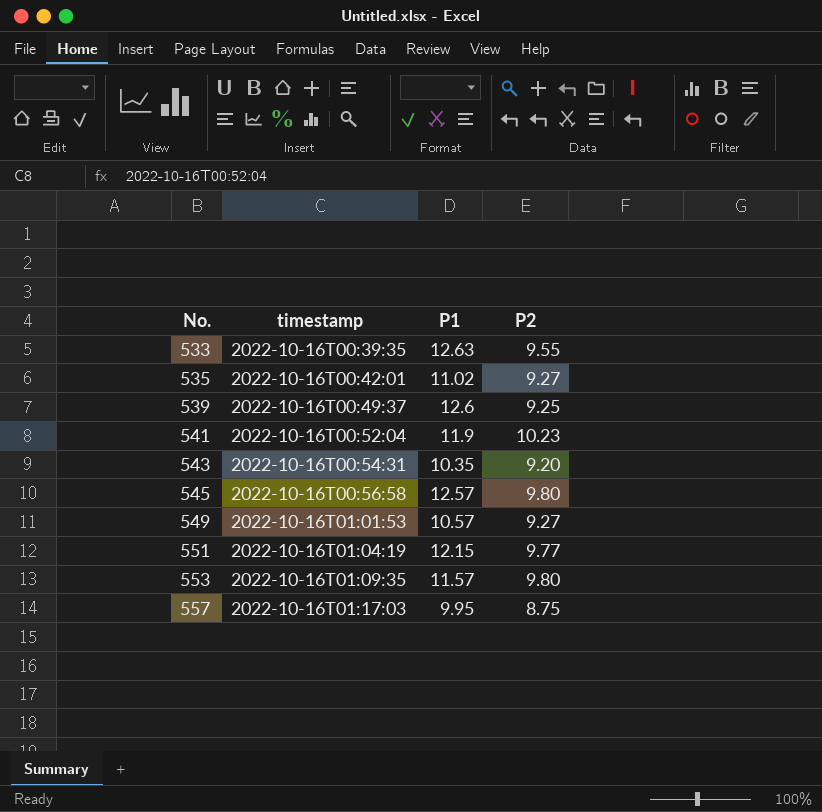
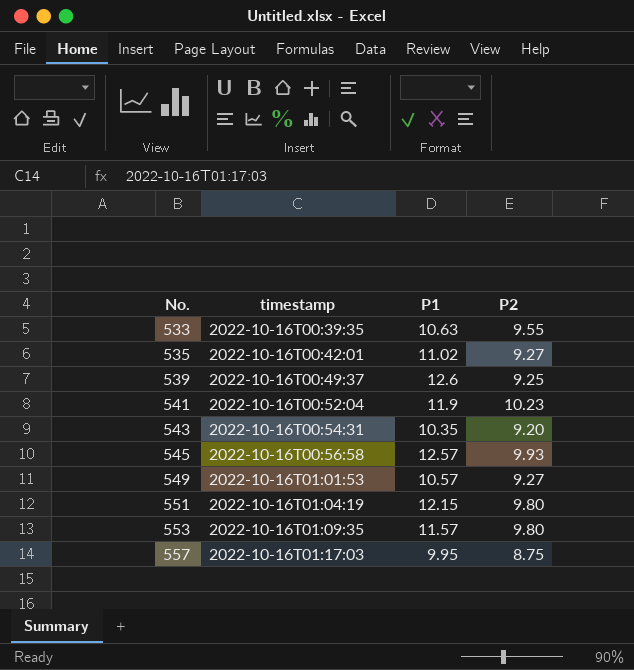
533 | P1: 12.63 -> 10.63
545 | P2: 9.80 -> 9.93
551 | P2: 9.77 -> 9.80

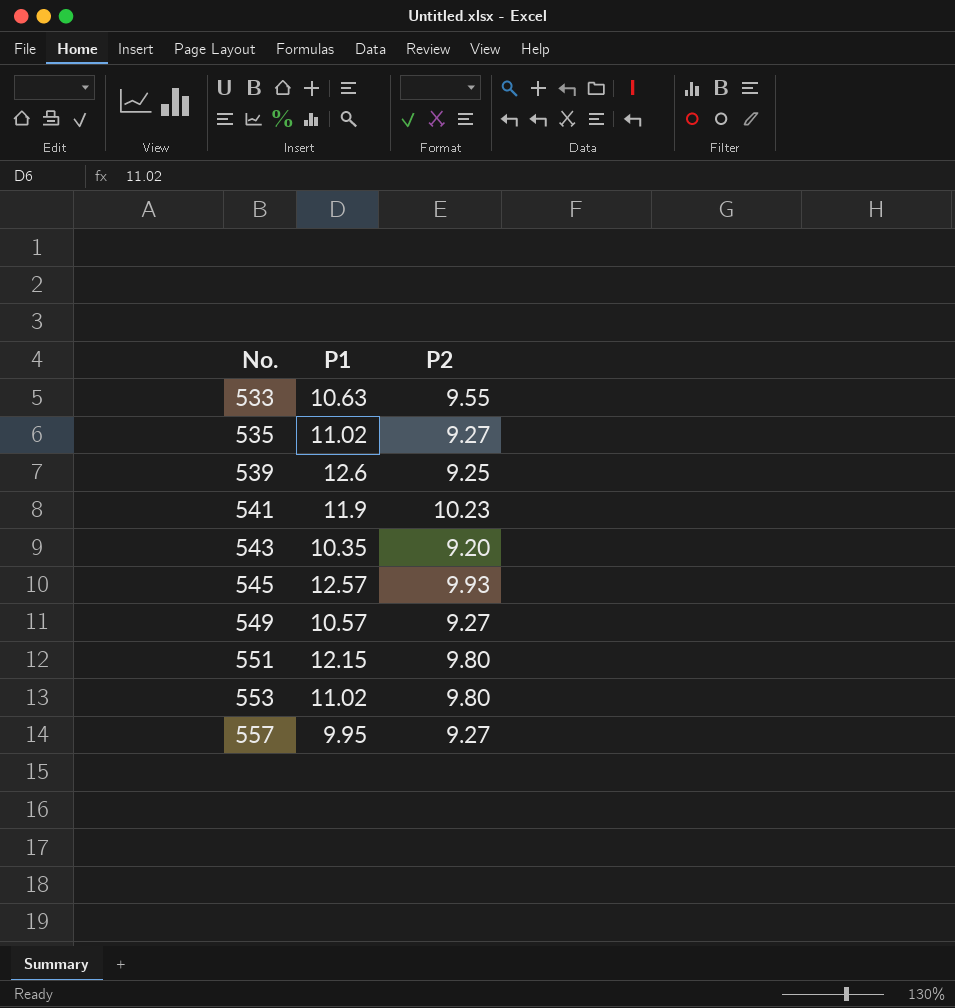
column timestamp | position: 2 -> none
553 | P1: 11.57 -> 11.02
557 | P2: 8.75 -> 9.27

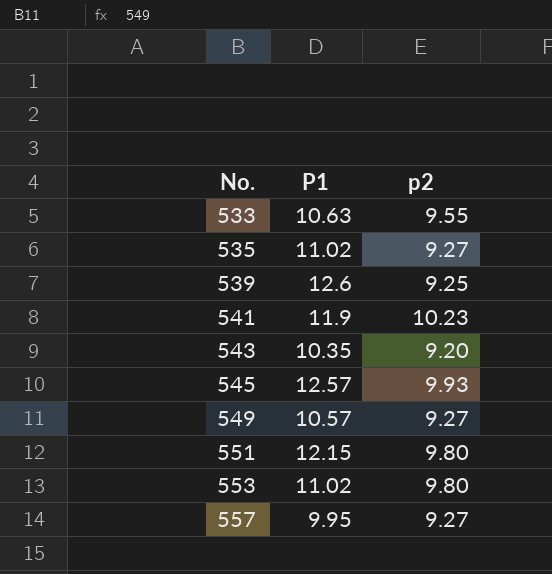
column name: P2 -> p2

